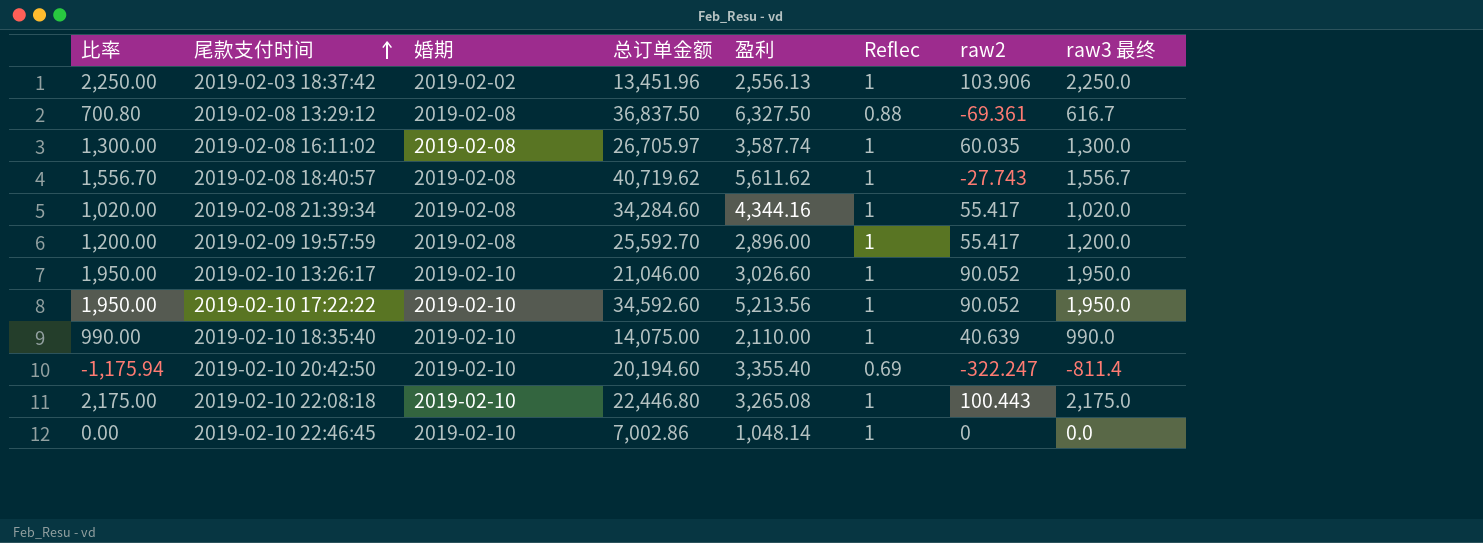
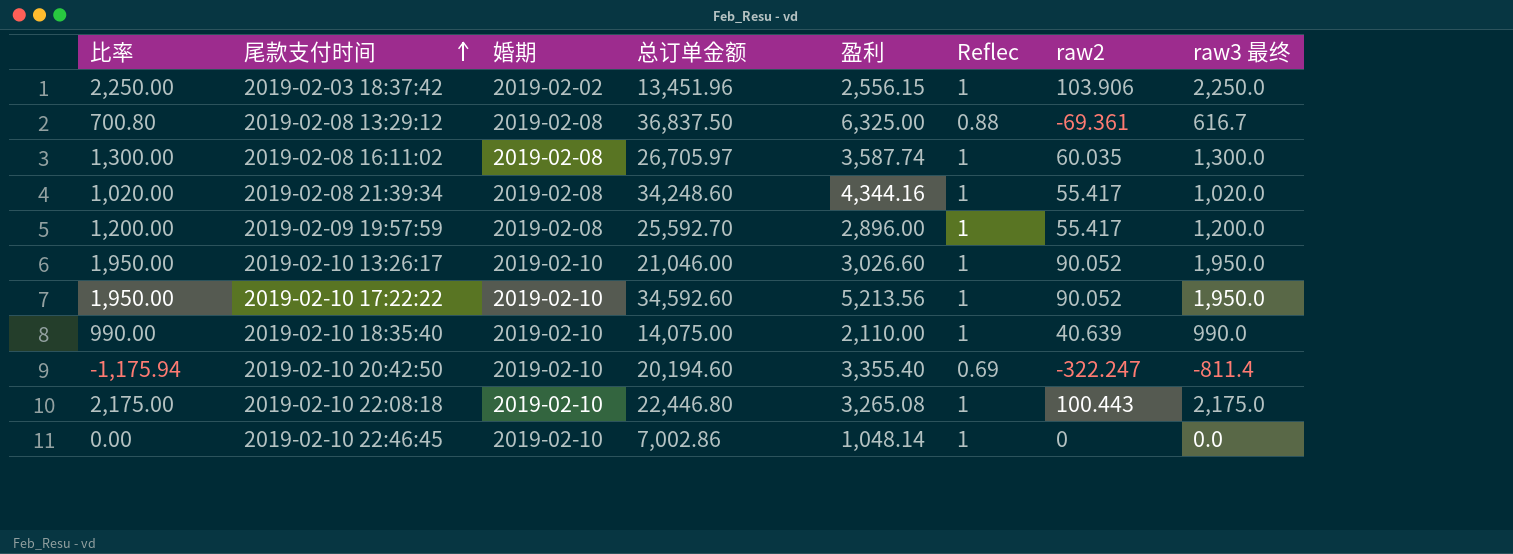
row 2019-02-08 18:40:57: 1,556.70 | 2019-02-08 | 40,719.62 | 5,611.62 | 1 | -27.743 | 1,556.7 -> none
2019-02-03 18:37:42 | 盈利: 2,556.13 -> 2,556.15
2019-02-08 13:29:12 | 盈利: 6,327.50 -> 6,325.00
2019-02-08 21:39:34 | 总订单金额: 34,284.60 -> 34,248.60

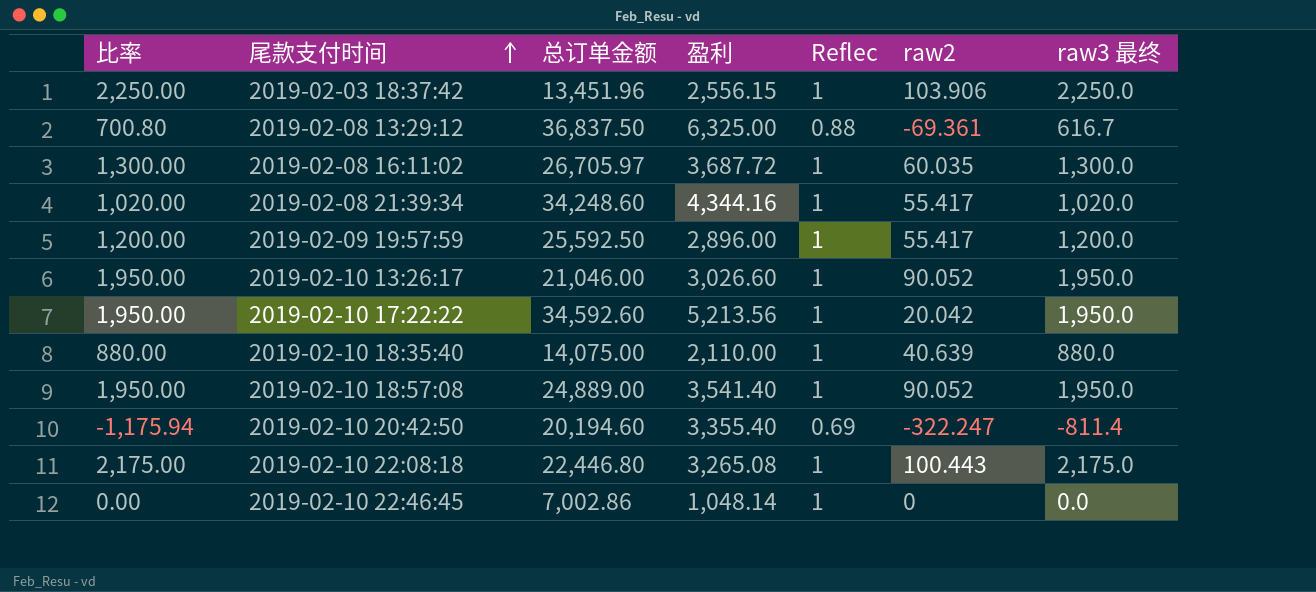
column 婚期 | position: 3 -> none
2019-02-08 16:11:02 | 盈利: 3,587.74 -> 3,687.72
2019-02-09 19:57:59 | 总订单金额: 25,592.70 -> 25,592.50
2019-02-10 17:22:22 | raw2: 90.052 -> 20.042
2019-02-10 18:35:40 | 比率: 990.00 -> 880.00
2019-02-10 18:35:40 | raw3 最终: 990.0 -> 880.0
row 2019-02-10 18:57:08: none -> 1,950.00 | 24,889.00 | 3,541.40 | 1 | 90.052 | 1,950.0

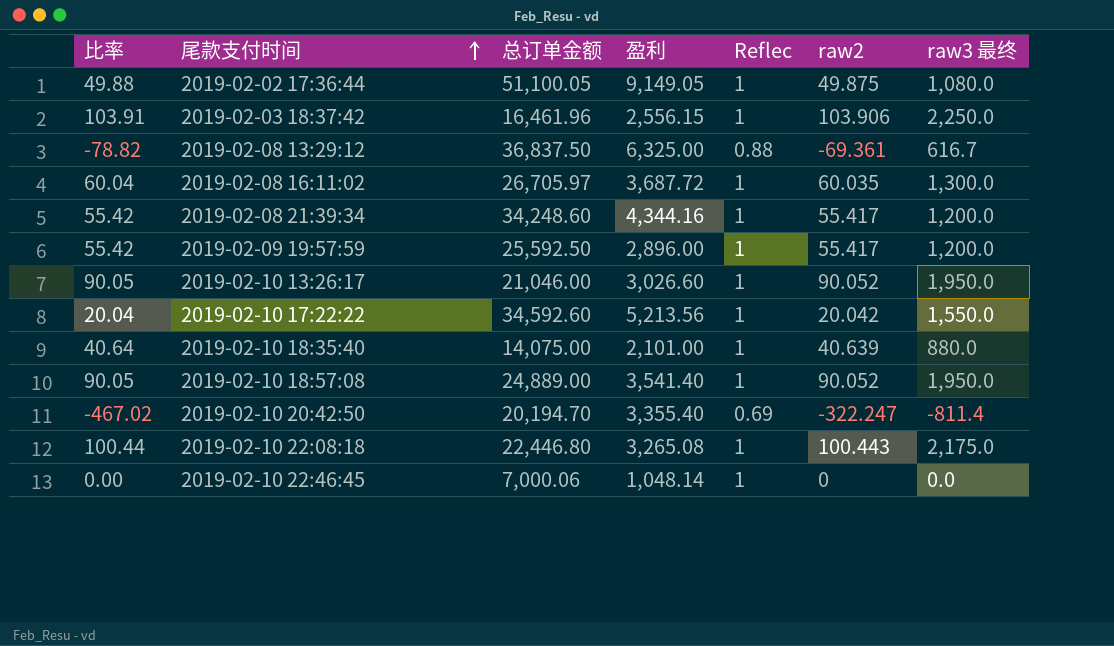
column 比率 | formula: [raw3 最终] / [Reflec] -> [raw2] / [Reflec]
row 2019-02-02 17:36:44: none -> 49.88 | 51,100.05 | 9,149.05 | 1 | 49.875 | 1,080.0
2019-02-03 18:37:42 | 总订单金额: 13,451.96 -> 16,461.96
2019-02-08 21:39:34 | raw3 最终: 1,020.0 -> 1,200.0
2019-02-10 17:22:22 | raw3 最终: 1,950.0 -> 1,550.0
2019-02-10 18:35:40 | 盈利: 2,110.00 -> 2,101.00
2019-02-10 20:42:50 | 总订单金额: 20,194.60 -> 20,194.70
2019-02-10 22:46:45 | 总订单金额: 7,002.86 -> 7,000.06

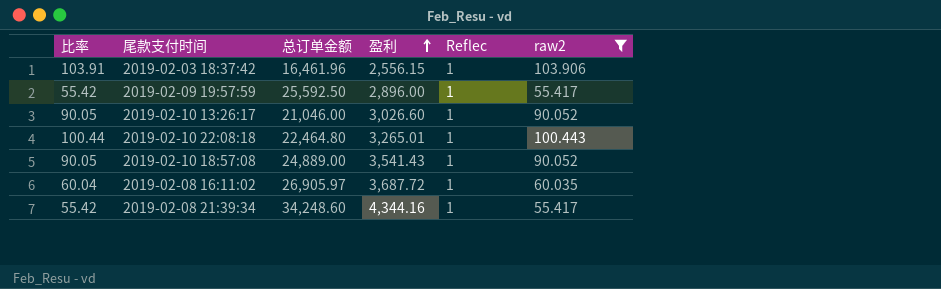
filter: none -> raw2 >= 55.417
row order: 尾款支付时间 ascending -> 盈利 ascending
column raw3 最终 | position: 7 -> none
2019-02-10 22:08:18 | 总订单金额: 22,446.80 -> 22,464.80
2019-02-10 22:08:18 | 盈利: 3,265.08 -> 3,265.01
2019-02-10 18:57:08 | 盈利: 3,541.40 -> 3,541.43
2019-02-08 16:11:02 | 总订单金额: 26,705.97 -> 26,905.97

